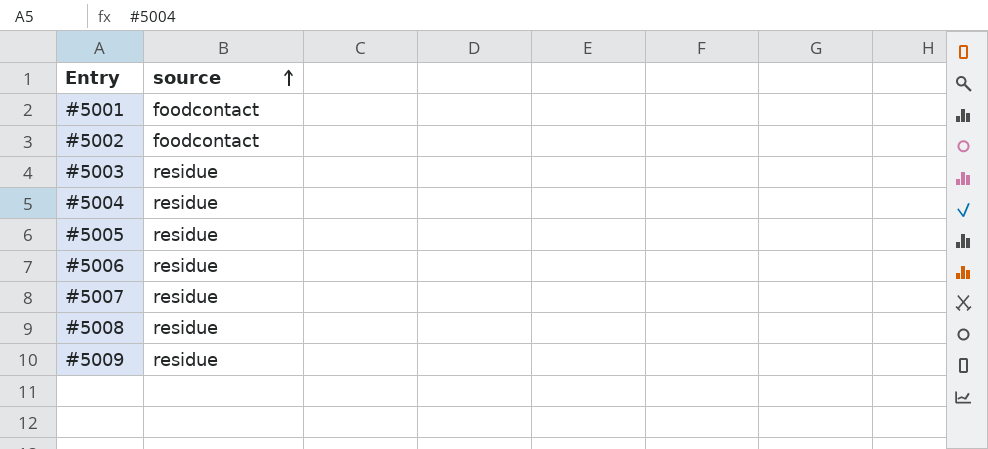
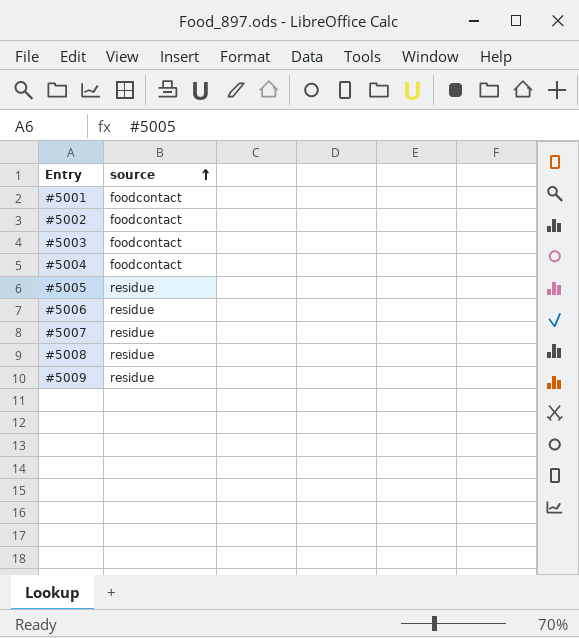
#5003 | source: residue -> foodcontact
#5004 | source: residue -> foodcontact

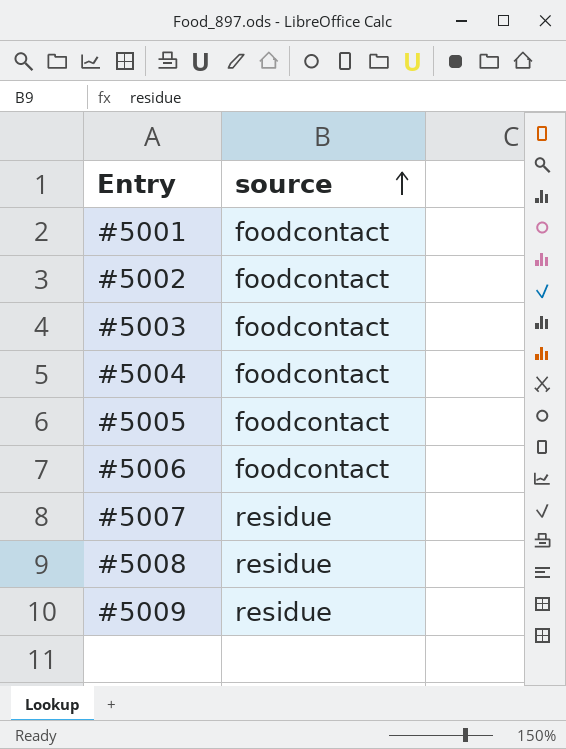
#5005 | source: residue -> foodcontact
#5006 | source: residue -> foodcontact

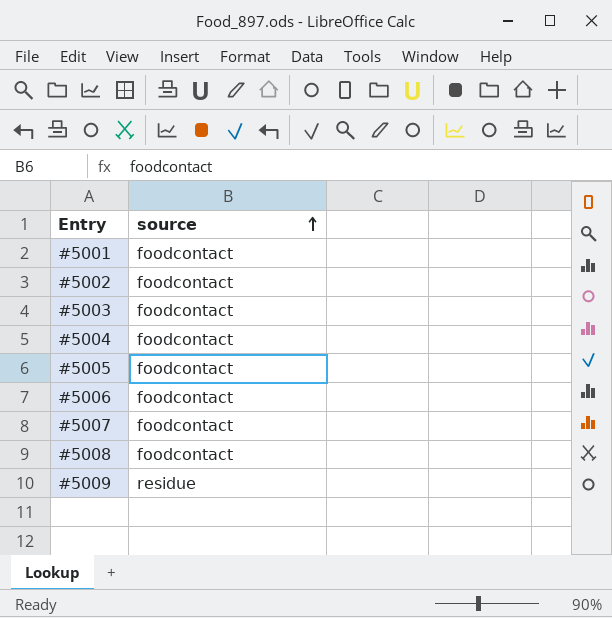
#5007 | source: residue -> foodcontact
#5008 | source: residue -> foodcontact

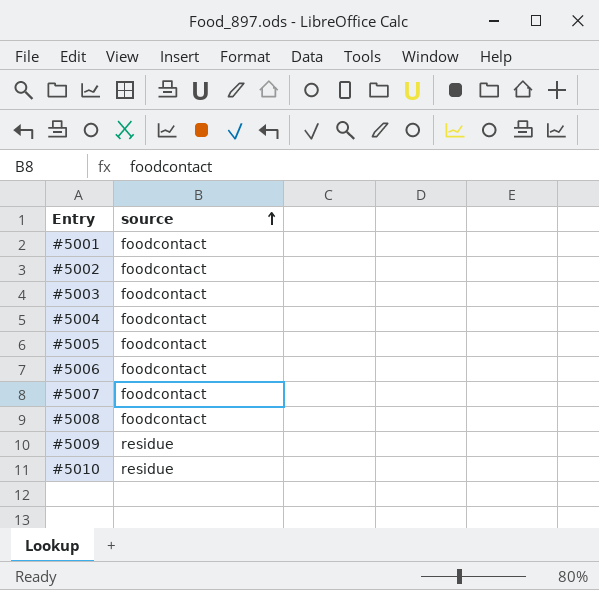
row #5010: none -> residue

